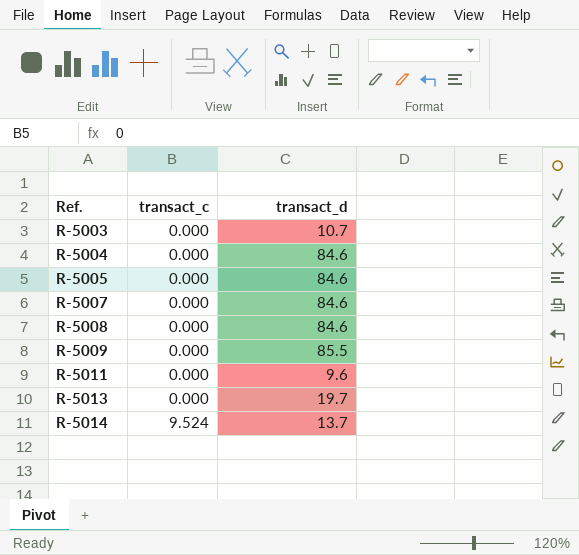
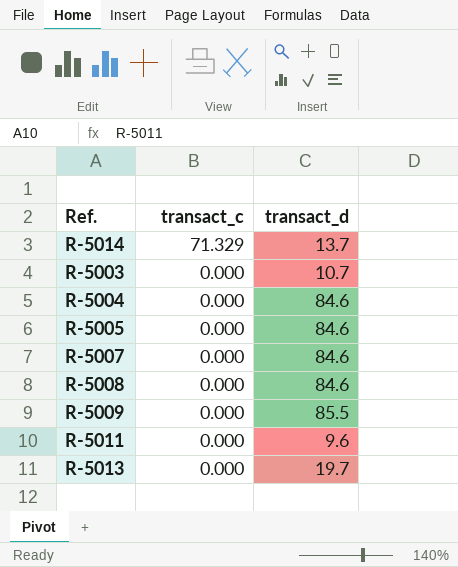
row order: Ref. ascending -> transact_c descending
R-5014 | transact_c: 9.524 -> 71.329

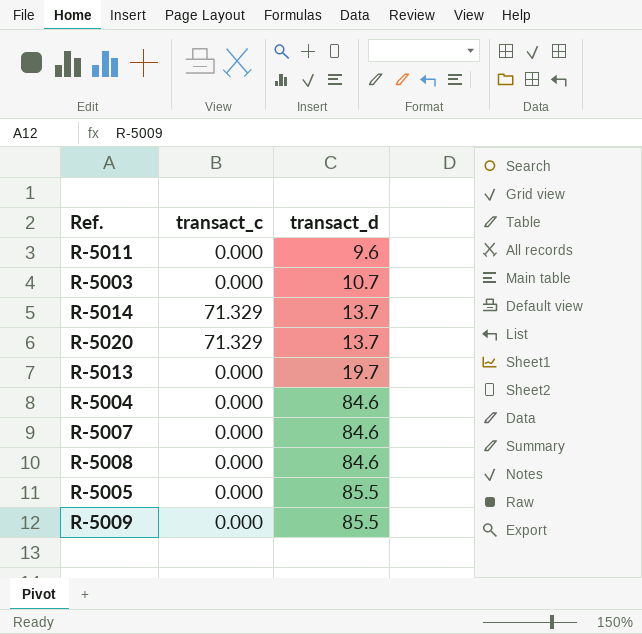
row order: transact_c descending -> transact_d ascending
row R-5020: none -> 71.329 | 13.7
R-5005 | transact_d: 84.6 -> 85.5

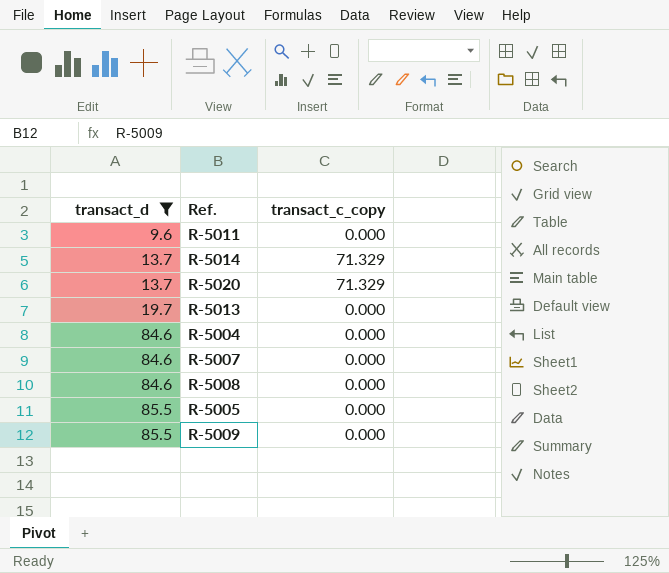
filter: none -> transact_d != 10.7
column transact_d | position: 3 -> 1
column name: transact_c -> transact_c_copy

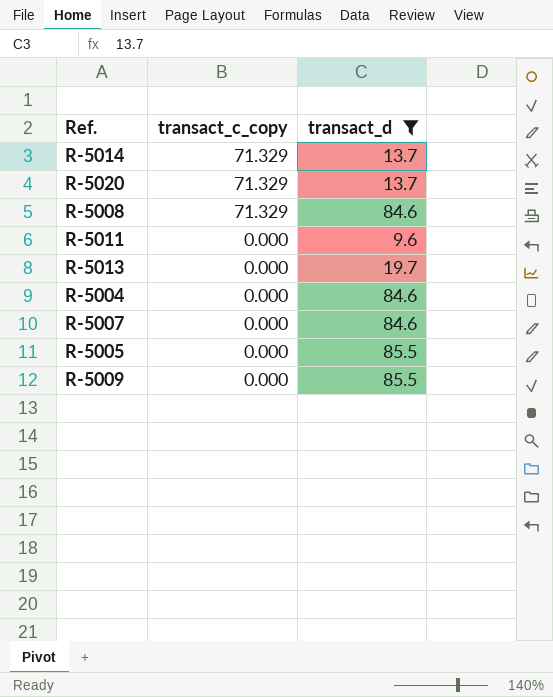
row order: transact_d ascending -> transact_c_copy descending
column transact_d | position: 1 -> 3
R-5008 | transact_c_copy: 0.000 -> 71.329

